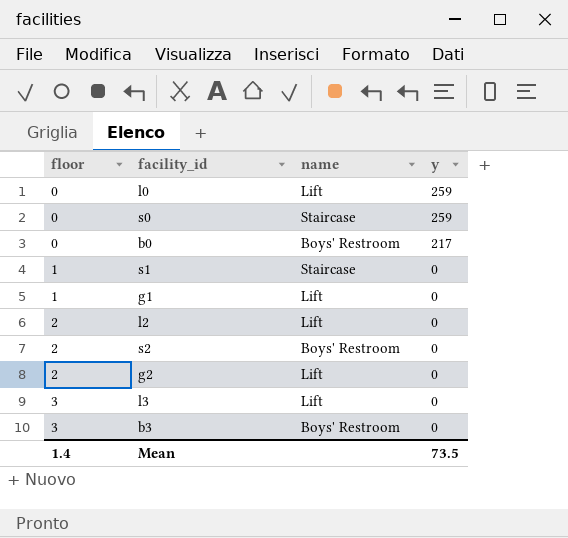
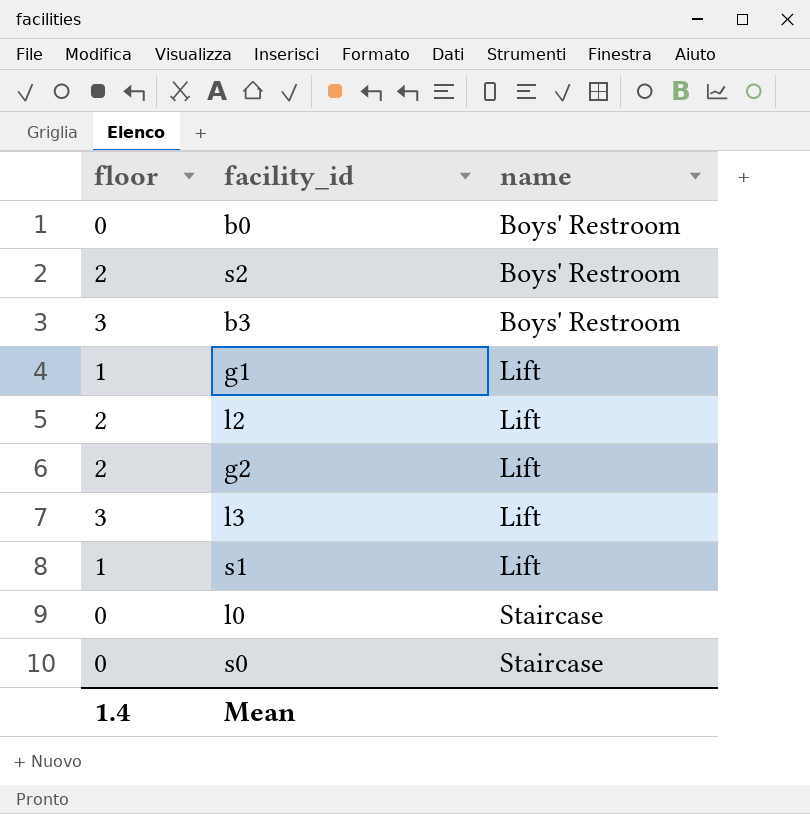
row order: floor ascending -> name ascending
column y | position: 4 -> none
s1 | name: Staircase -> Lift
l0 | name: Lift -> Staircase

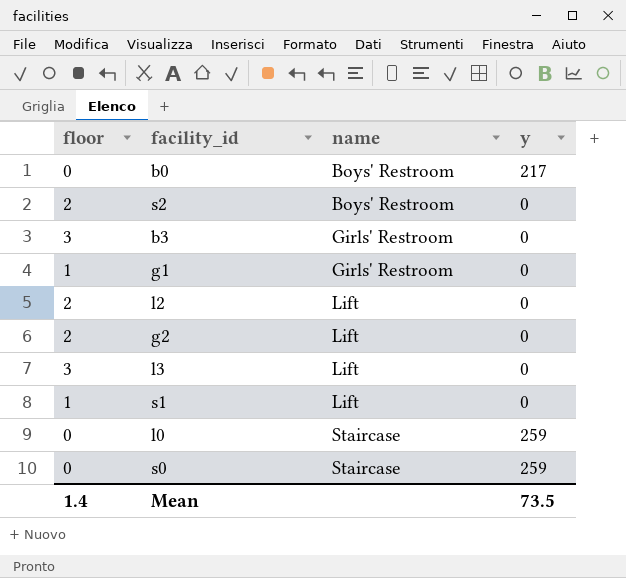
column y | position: none -> 4
b3 | name: Boys' Restroom -> Girls' Restroom
g1 | name: Lift -> Girls' Restroom

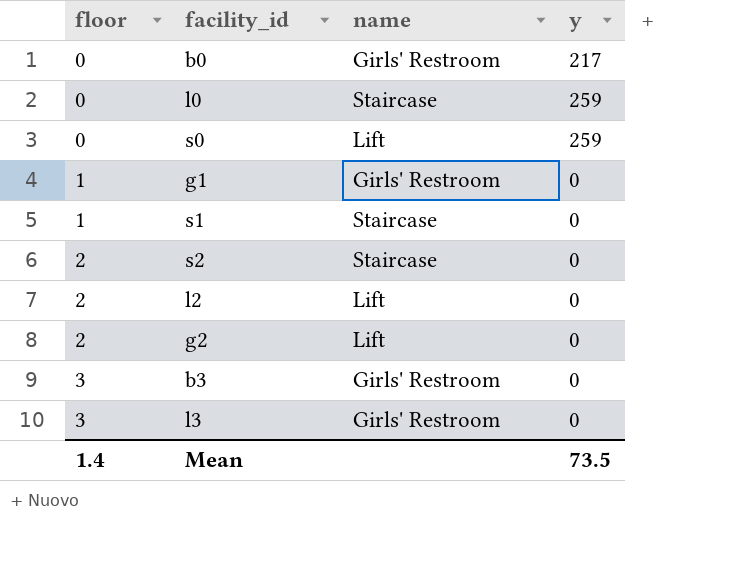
row order: name ascending -> floor ascending
b0 | name: Boys' Restroom -> Girls' Restroom
s0 | name: Staircase -> Lift
s1 | name: Lift -> Staircase
s2 | name: Boys' Restroom -> Staircase
l3 | name: Lift -> Girls' Restroom

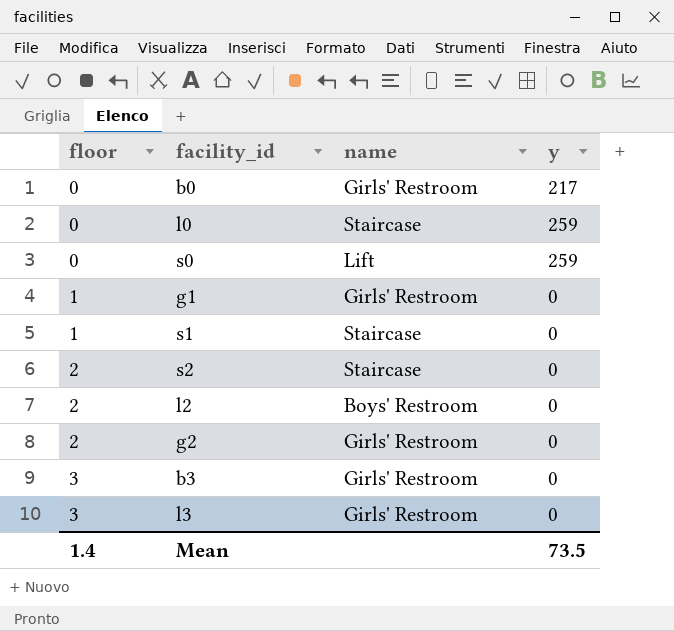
l2 | name: Lift -> Boys' Restroom
g2 | name: Lift -> Girls' Restroom

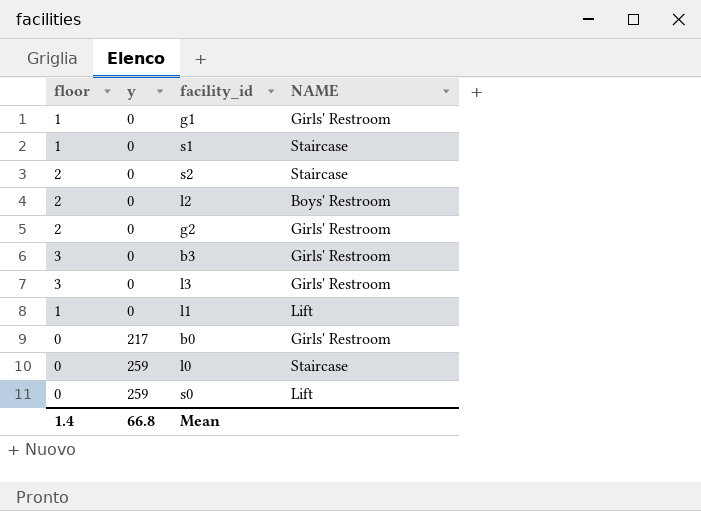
row order: floor ascending -> y ascending
column y | position: 4 -> 2
column name: name -> NAME
row l1: none -> 1 | 0 | Lift
Mean | y: 73.5 -> 66.8

